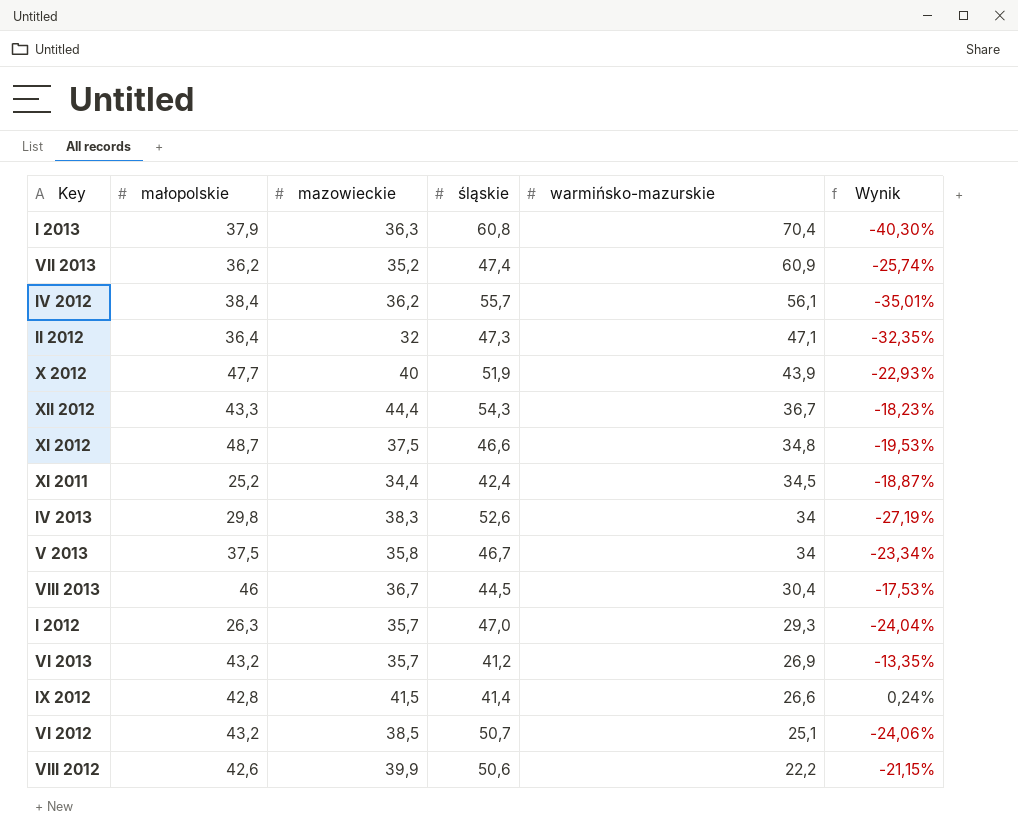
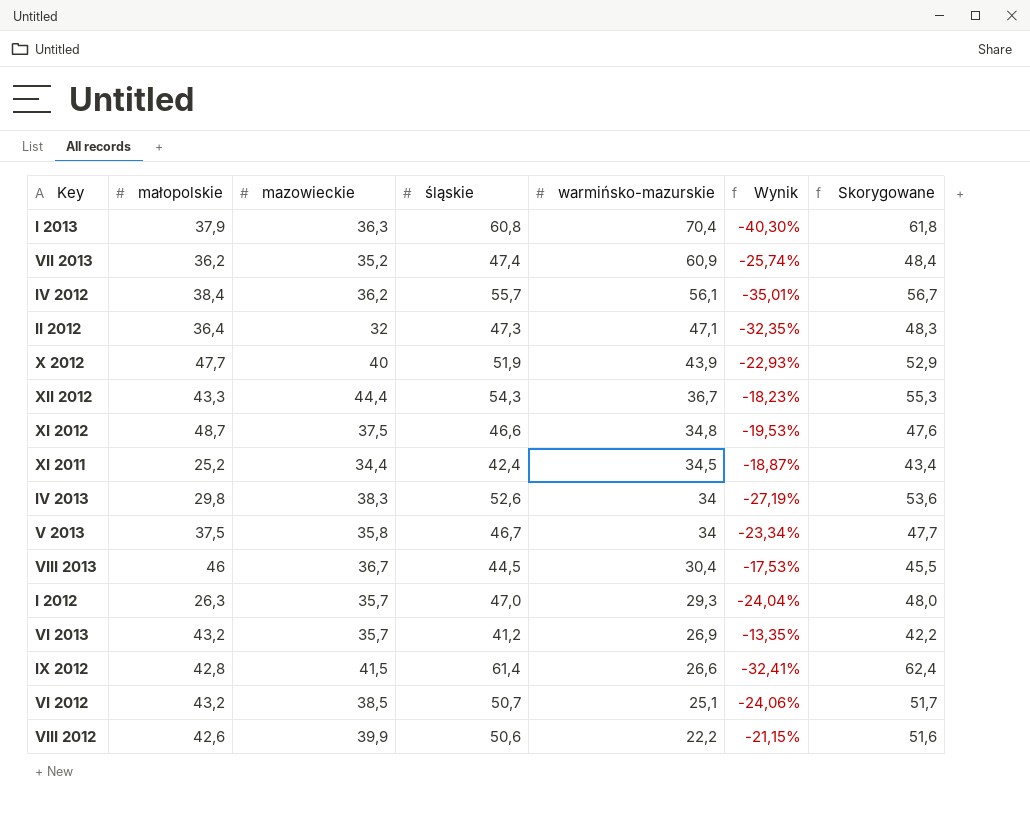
column Skorygowane | formula: none -> [śląskie] + 1
IX 2012 | śląskie: 41,4 -> 61,4
IX 2012 | Wynik: 0,24% -> -32,41%

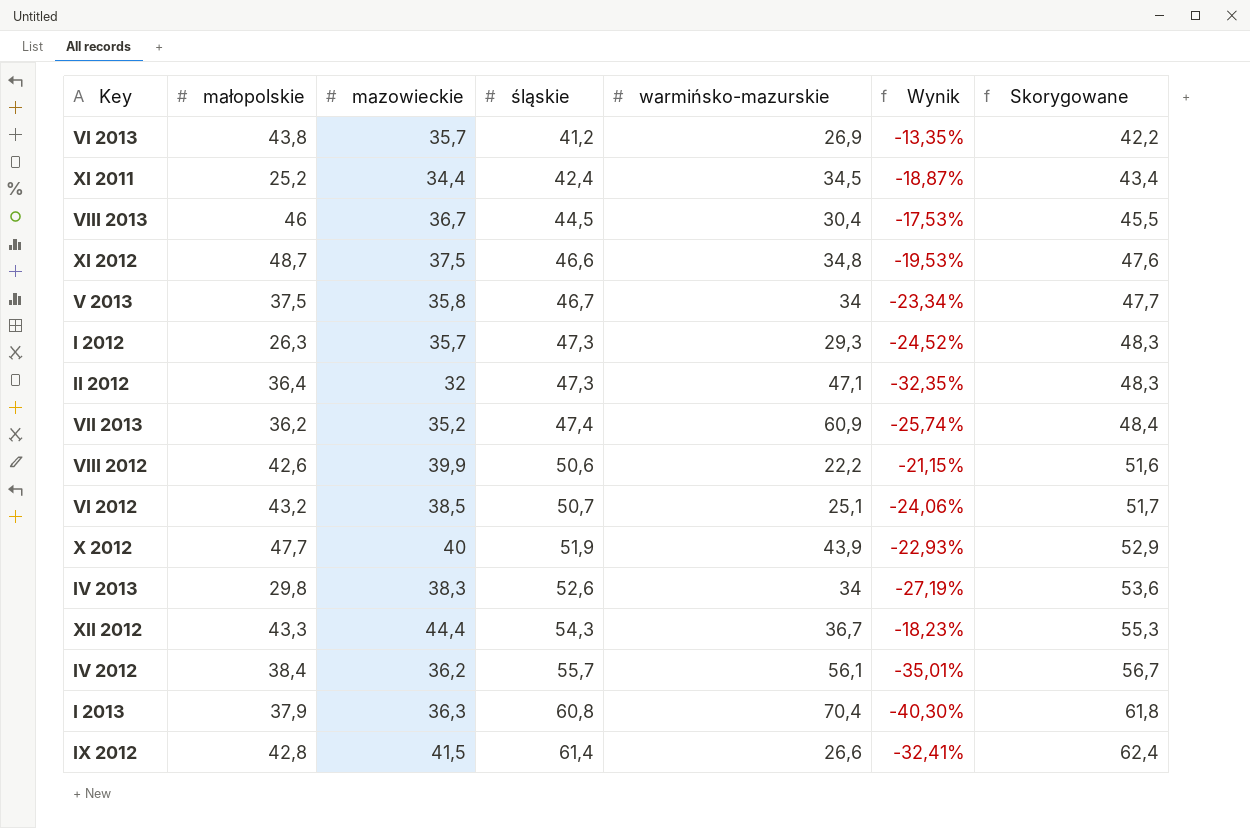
row order: warmińsko-mazurskie descending -> śląskie ascending
VI 2013 | małopolskie: 43,2 -> 43,8
I 2012 | śląskie: 47,0 -> 47,3
I 2012 | Wynik: -24,04% -> -24,52%
I 2012 | Skorygowane: 48,0 -> 48,3

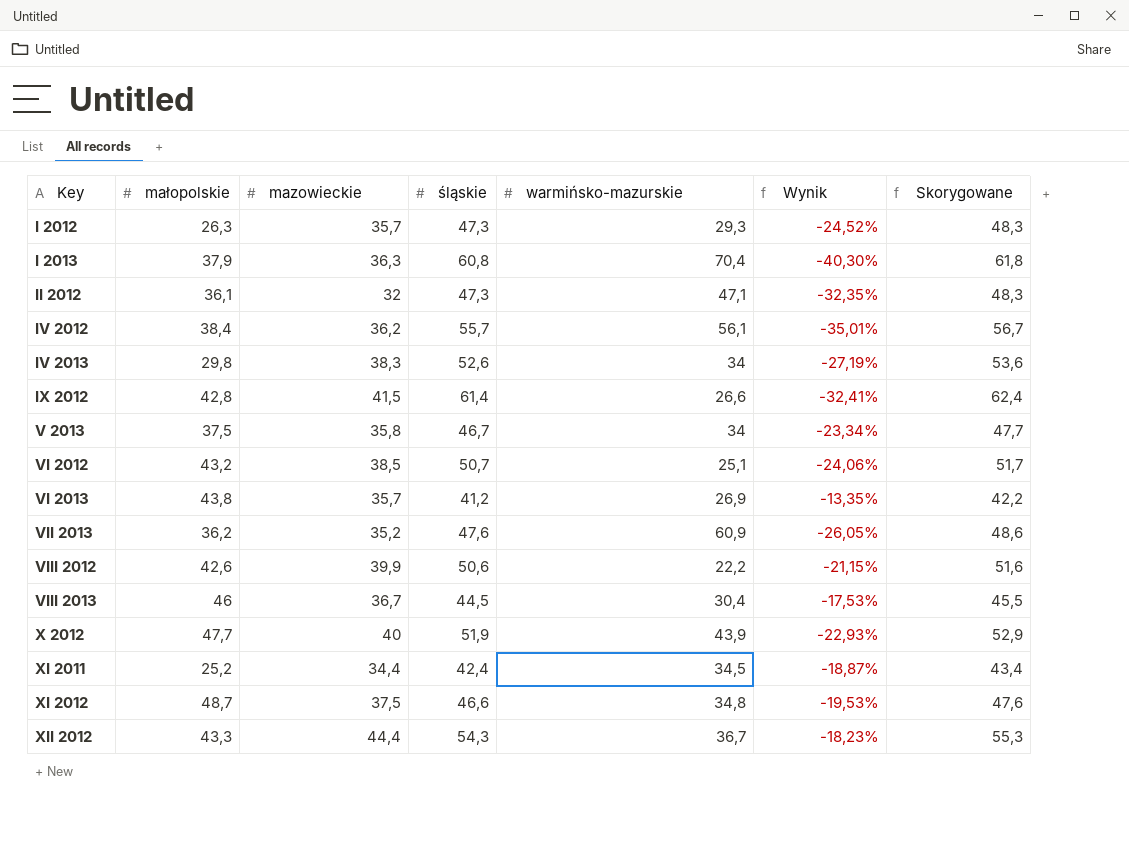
row order: śląskie ascending -> Key ascending
II 2012 | małopolskie: 36,4 -> 36,1
VII 2013 | śląskie: 47,4 -> 47,6
VII 2013 | Wynik: -25,74% -> -26,05%
VII 2013 | Skorygowane: 48,4 -> 48,6

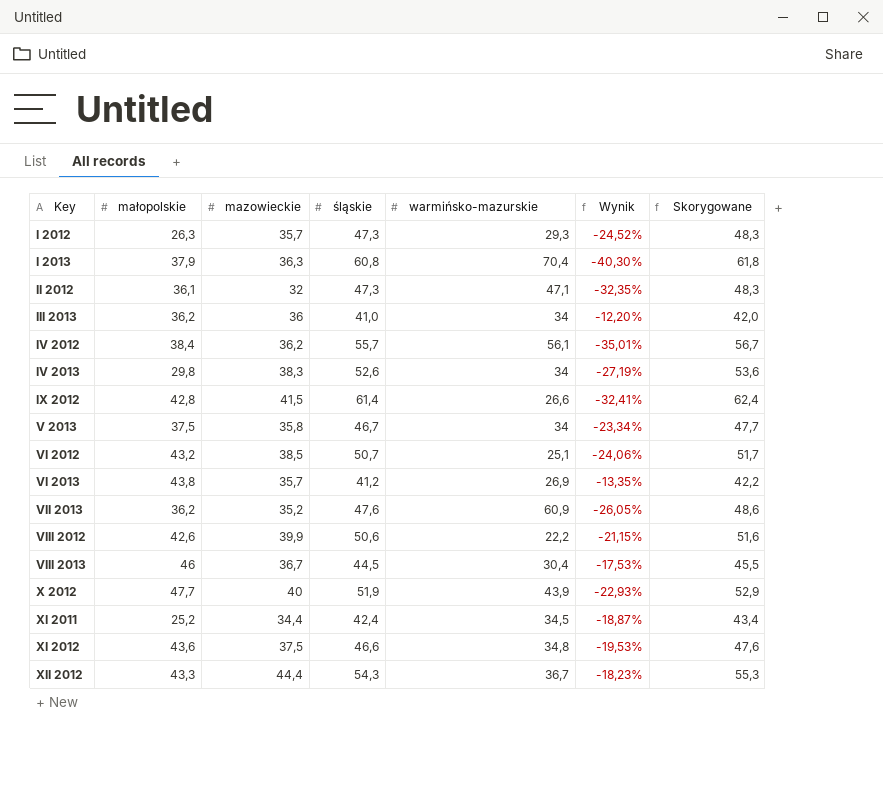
row III 2013: none -> 36,2 | 36 | 41,0 | 34 | -12,20% | 42,0
XI 2012 | małopolskie: 48,7 -> 43,6

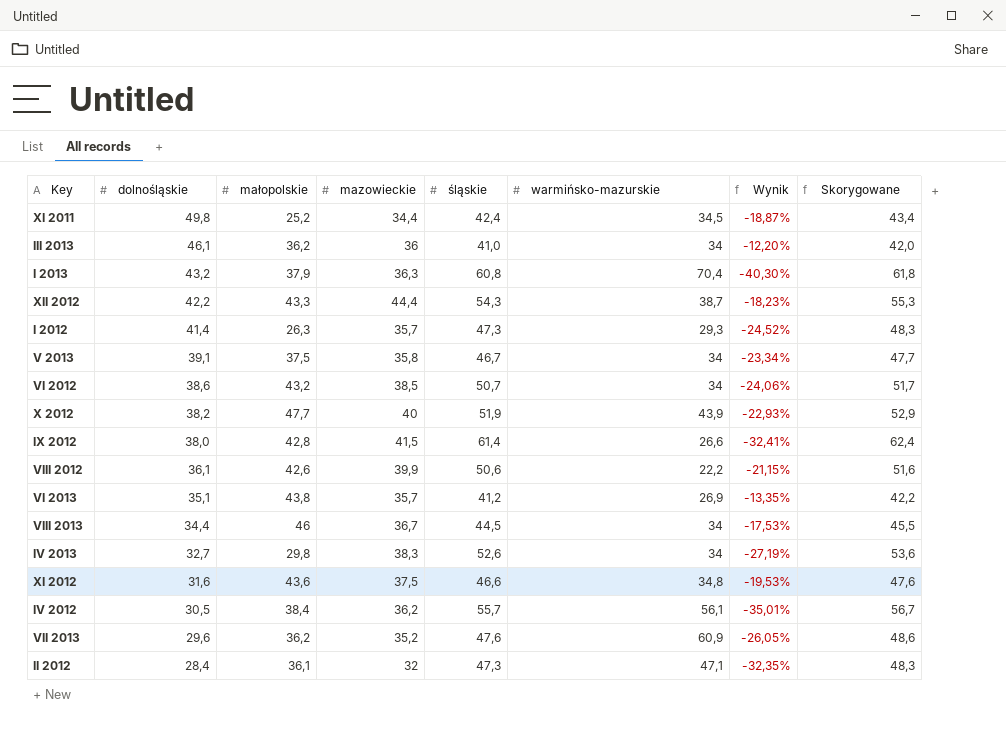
row order: Key ascending -> dolnośląskie descending
column dolnośląskie | position: none -> 2
XII 2012 | warmińsko-mazurskie: 36,7 -> 38,7
VI 2012 | warmińsko-mazurskie: 25,1 -> 34
VIII 2013 | warmińsko-mazurskie: 30,4 -> 34

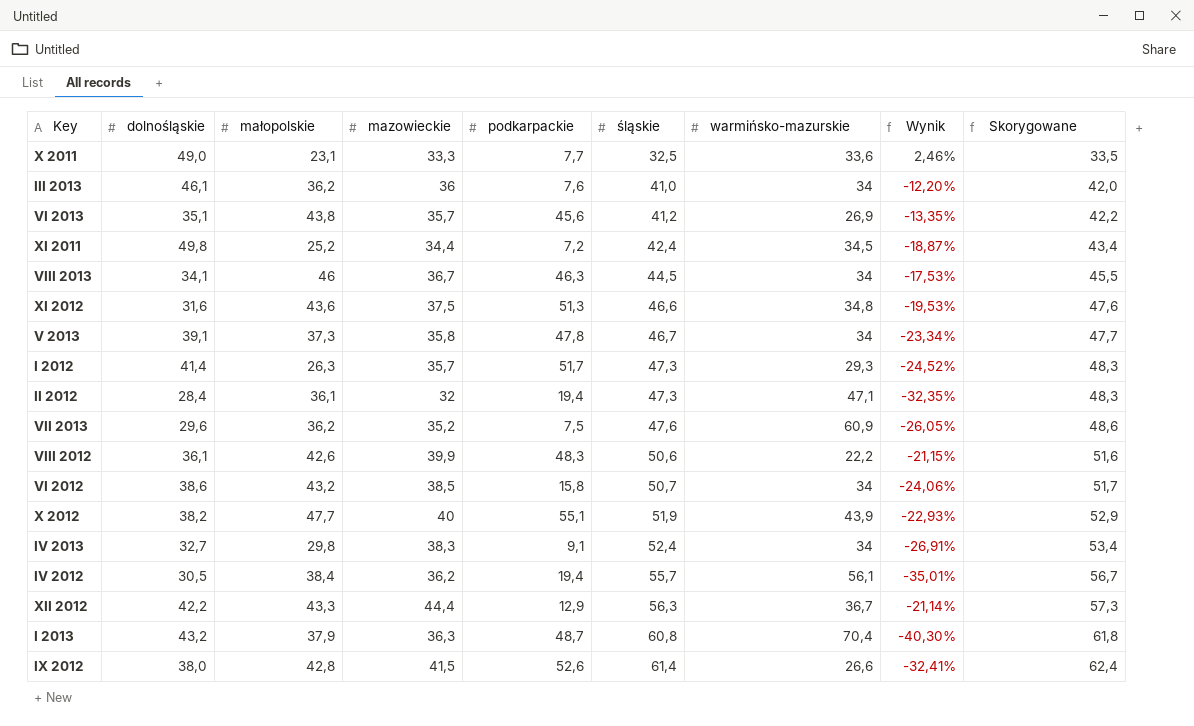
row order: dolnośląskie descending -> śląskie ascending
column podkarpackie | position: none -> 5
row X 2011: none -> 49,0 | 23,1 | 33,3 | 7,7 | 32,5 | 33,6 | 2,46% | 33,5
VIII 2013 | dolnośląskie: 34,4 -> 34,1
V 2013 | małopolskie: 37,5 -> 37,3
IV 2013 | śląskie: 52,6 -> 52,4
IV 2013 | Wynik: -27,19% -> -26,91%
IV 2013 | Skorygowane: 53,6 -> 53,4
XII 2012 | śląskie: 54,3 -> 56,3
XII 2012 | warmińsko-mazurskie: 38,7 -> 36,7
XII 2012 | Wynik: -18,23% -> -21,14%
XII 2012 | Skorygowane: 55,3 -> 57,3

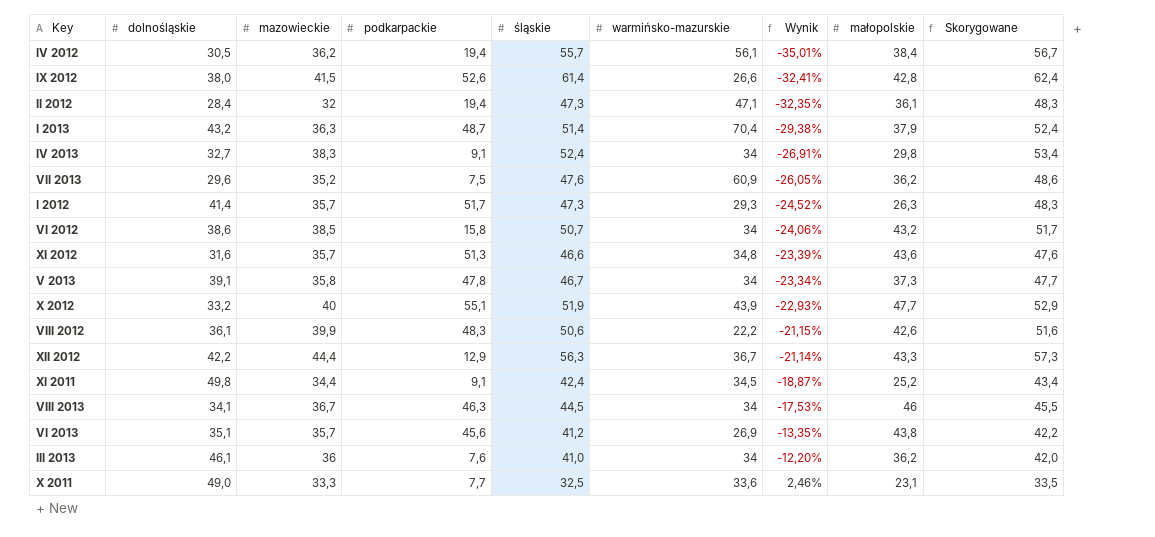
row order: śląskie ascending -> Wynik ascending
column małopolskie | position: 3 -> 8
I 2013 | śląskie: 60,8 -> 51,4
I 2013 | Wynik: -40,30% -> -29,38%
I 2013 | Skorygowane: 61,8 -> 52,4
XI 2012 | mazowieckie: 37,5 -> 35,7
XI 2012 | Wynik: -19,53% -> -23,39%
X 2012 | dolnośląskie: 38,2 -> 33,2
XI 2011 | podkarpackie: 7,2 -> 9,1

